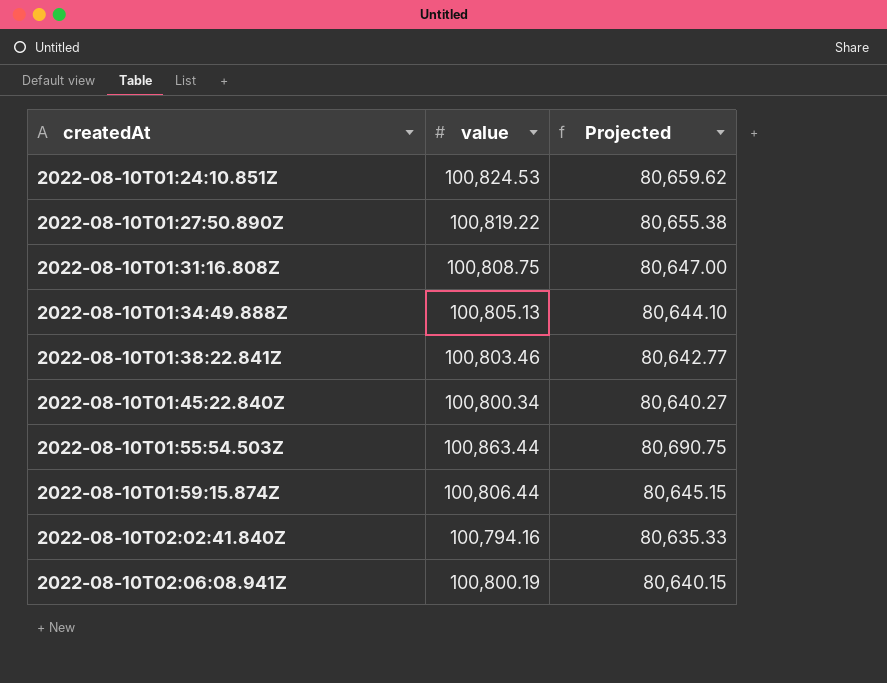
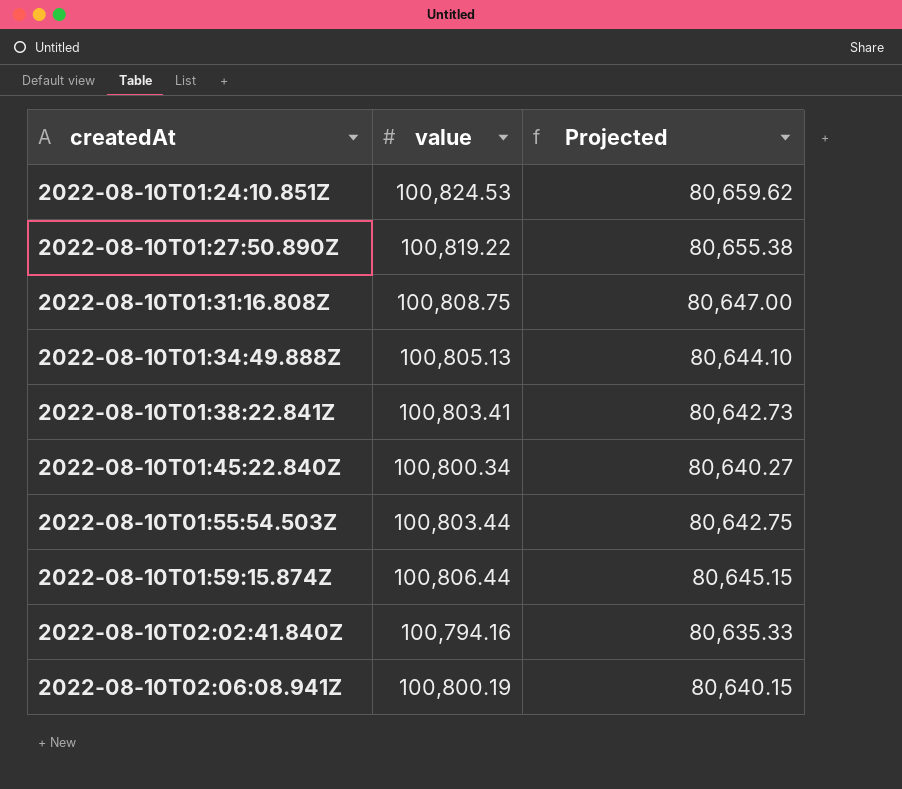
2022-08-10T01:38:22.841Z | value: 100,803.46 -> 100,803.41
2022-08-10T01:38:22.841Z | Projected: 80,642.77 -> 80,642.73
2022-08-10T01:55:54.503Z | value: 100,863.44 -> 100,803.44
2022-08-10T01:55:54.503Z | Projected: 80,690.75 -> 80,642.75

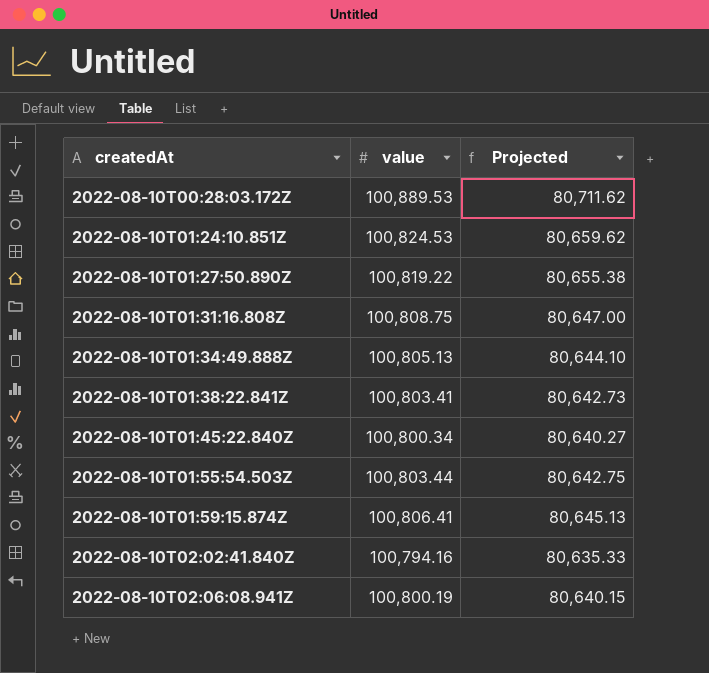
row 2022-08-10T00:28:03.172Z: none -> 100,889.53 | 80,711.62
2022-08-10T01:59:15.874Z | value: 100,806.44 -> 100,806.41
2022-08-10T01:59:15.874Z | Projected: 80,645.15 -> 80,645.13

